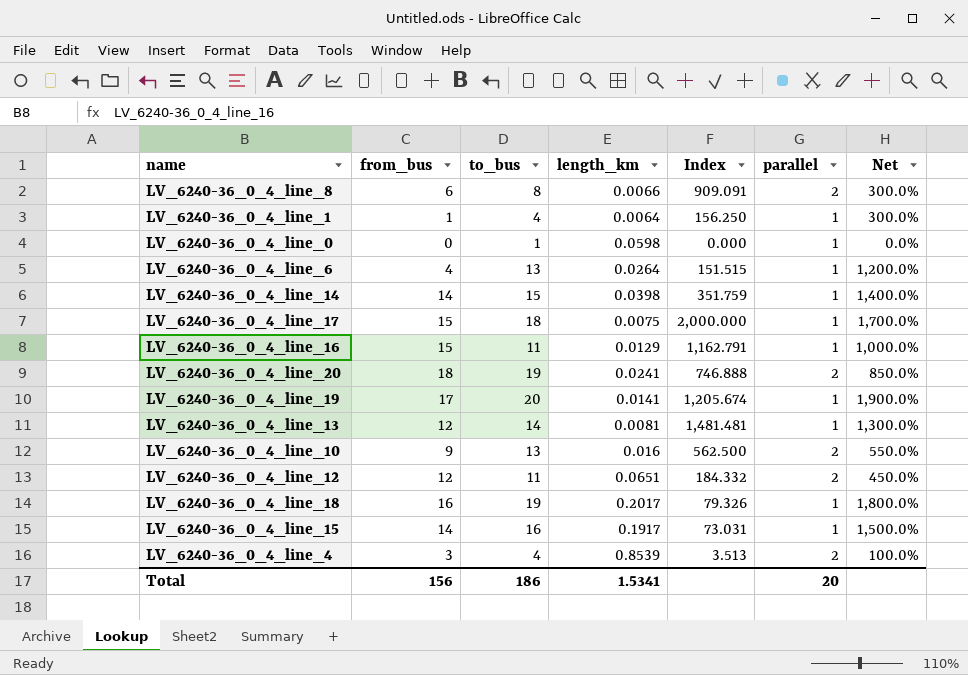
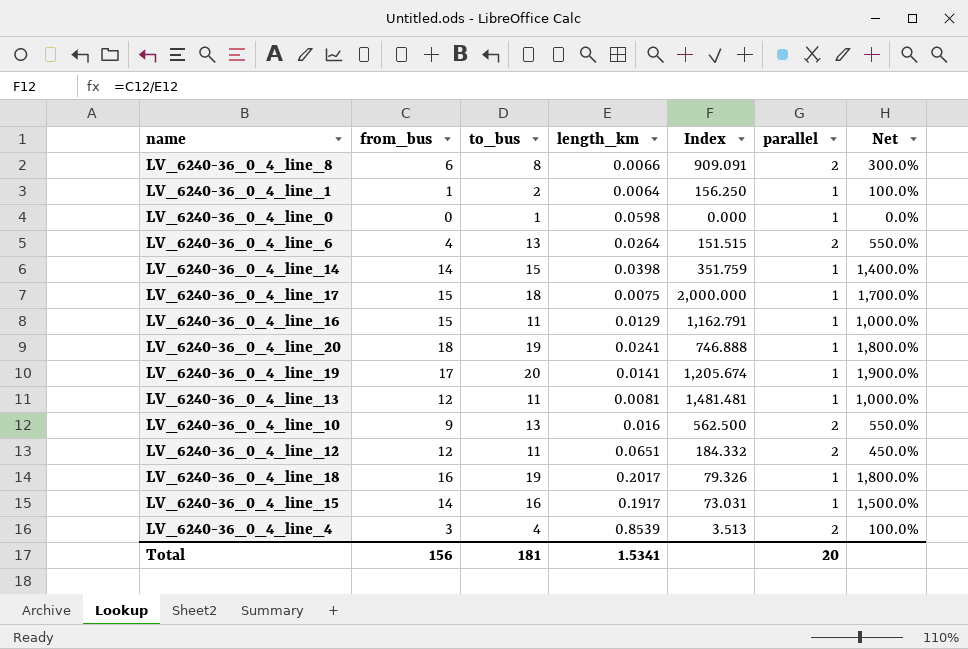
LV_6240-36_0_4_line_1 | to_bus: 4 -> 2
LV_6240-36_0_4_line_1 | Net: 300.0% -> 100.0%
LV_6240-36_0_4_line_6 | parallel: 1 -> 2
LV_6240-36_0_4_line_6 | Net: 1,200.0% -> 550.0%
LV_6240-36_0_4_line_20 | parallel: 2 -> 1
LV_6240-36_0_4_line_20 | Net: 850.0% -> 1,800.0%
LV_6240-36_0_4_line_13 | to_bus: 14 -> 11
LV_6240-36_0_4_line_13 | Net: 1,300.0% -> 1,000.0%
Total | to_bus: 186 -> 181

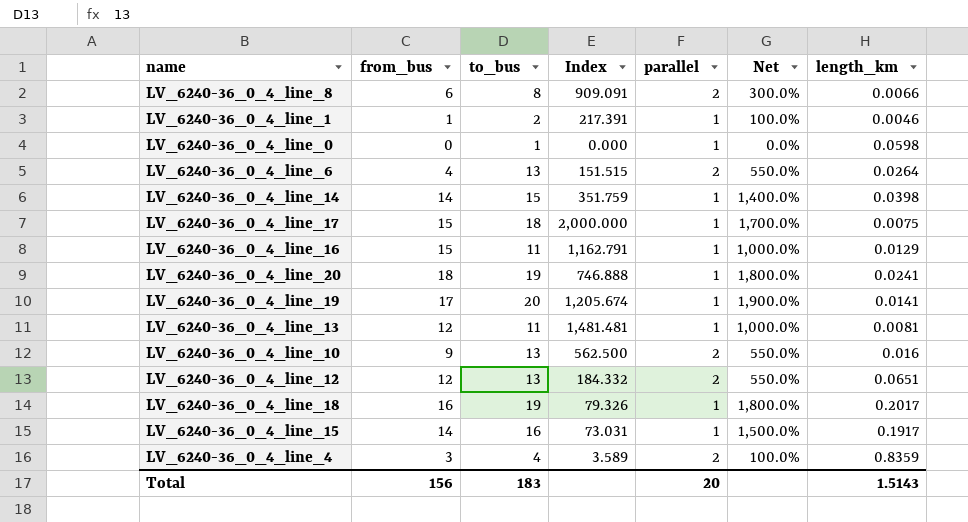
column length_km | position: 4 -> 7
LV_6240-36_0_4_line_1 | Index: 156.250 -> 217.391
LV_6240-36_0_4_line_1 | length_km: 0.0064 -> 0.0046
LV_6240-36_0_4_line_12 | to_bus: 11 -> 13
LV_6240-36_0_4_line_12 | Net: 450.0% -> 550.0%
LV_6240-36_0_4_line_4 | Index: 3.513 -> 3.589
LV_6240-36_0_4_line_4 | length_km: 0.8539 -> 0.8359
Total | to_bus: 181 -> 183
Total | length_km: 1.5341 -> 1.5143

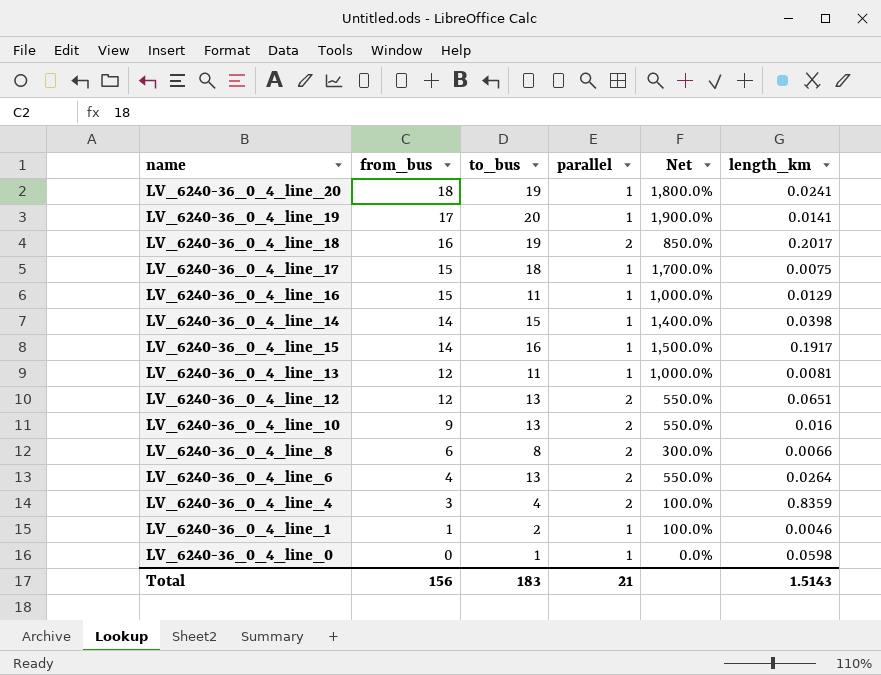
row order: none -> from_bus descending
column Index | formula: [from_bus] / [length_km] -> none
LV_6240-36_0_4_line_18 | parallel: 1 -> 2
LV_6240-36_0_4_line_18 | Net: 1,800.0% -> 850.0%
Total | parallel: 20 -> 21

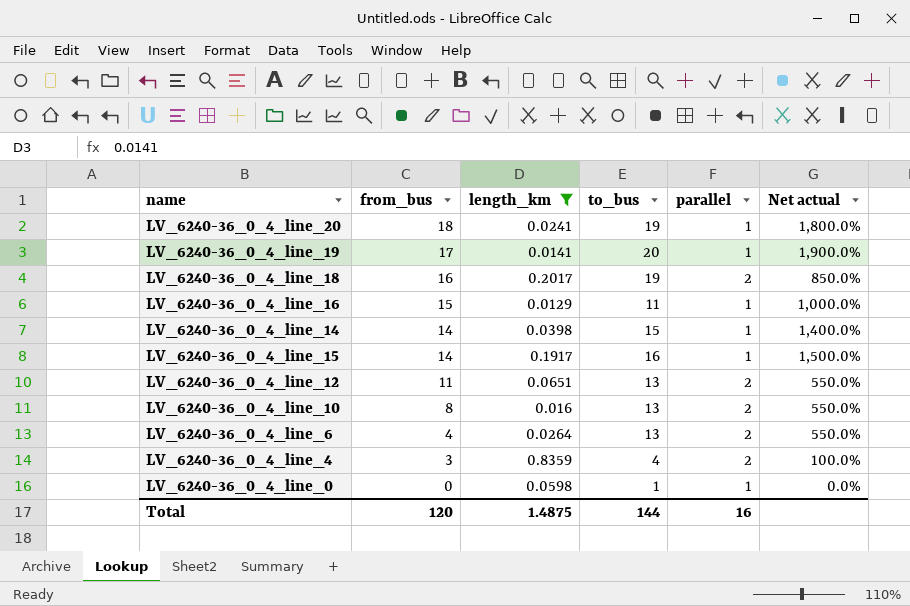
filter: none -> length_km >= 0.0129
column length_km | position: 6 -> 3
column name: Net -> Net actual
LV_6240-36_0_4_line_12 | from_bus: 12 -> 11
LV_6240-36_0_4_line_10 | from_bus: 9 -> 8
Total | from_bus: 156 -> 120
Total | length_km: 1.5143 -> 1.4875
Total | to_bus: 183 -> 144
Total | parallel: 21 -> 16

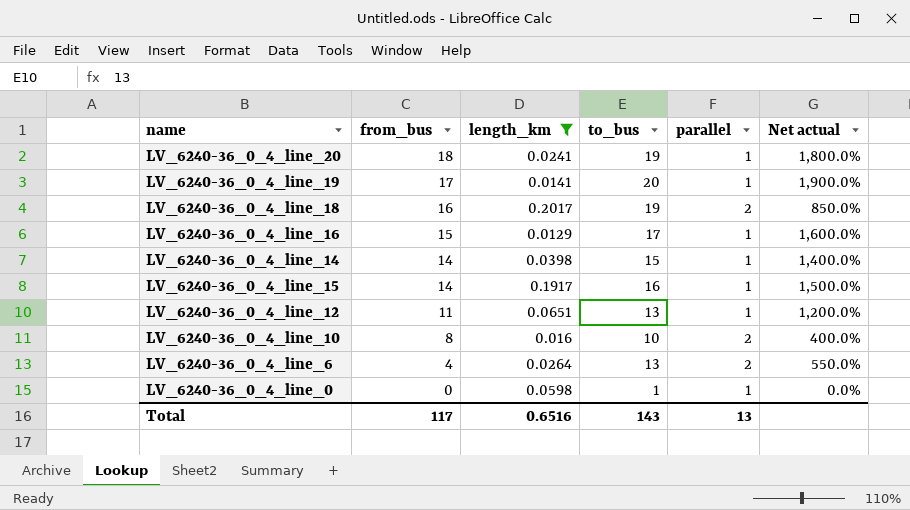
row LV_6240-36_0_4_line_4: 3 | 0.8359 | 4 | 2 | 100.0% -> none
LV_6240-36_0_4_line_16 | to_bus: 11 -> 17
LV_6240-36_0_4_line_16 | Net actual: 1,000.0% -> 1,600.0%
LV_6240-36_0_4_line_12 | parallel: 2 -> 1
LV_6240-36_0_4_line_12 | Net actual: 550.0% -> 1,200.0%
LV_6240-36_0_4_line_10 | to_bus: 13 -> 10
LV_6240-36_0_4_line_10 | Net actual: 550.0% -> 400.0%
Total | from_bus: 120 -> 117
Total | length_km: 1.4875 -> 0.6516
Total | to_bus: 144 -> 143
Total | parallel: 16 -> 13

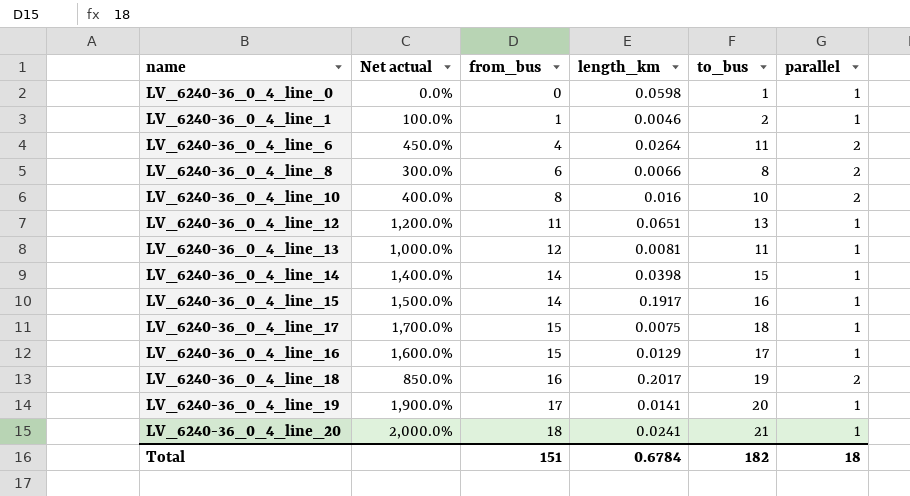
filter: length_km >= 0.0129 -> none
row order: from_bus descending -> from_bus ascending
column Net actual | position: 6 -> 2
LV_6240-36_0_4_line_6 | Net actual: 550.0% -> 450.0%
LV_6240-36_0_4_line_6 | to_bus: 13 -> 11
LV_6240-36_0_4_line_20 | Net actual: 1,800.0% -> 2,000.0%
LV_6240-36_0_4_line_20 | to_bus: 19 -> 21
Total | from_bus: 117 -> 151
Total | length_km: 0.6516 -> 0.6784
Total | to_bus: 143 -> 182
Total | parallel: 13 -> 18

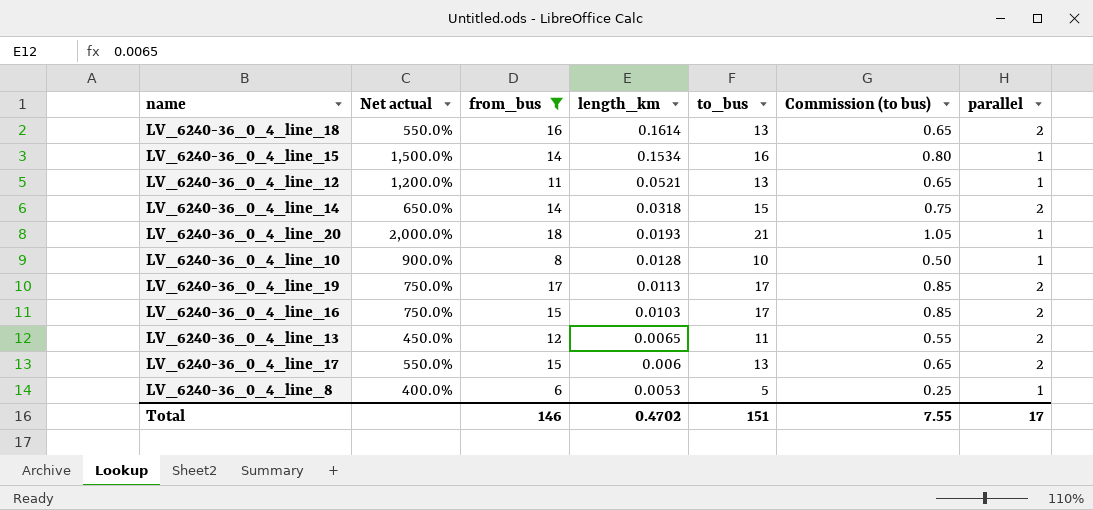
filter: none -> from_bus >= 6
row order: from_bus ascending -> length_km descending
column Commission (to bus) | formula: none -> [to_bus] * 0.05
LV_6240-36_0_4_line_18 | Net actual: 850.0% -> 550.0%
LV_6240-36_0_4_line_18 | length_km: 0.2017 -> 0.1614
LV_6240-36_0_4_line_18 | to_bus: 19 -> 13
LV_6240-36_0_4_line_15 | length_km: 0.1917 -> 0.1534
LV_6240-36_0_4_line_12 | length_km: 0.0651 -> 0.0521
LV_6240-36_0_4_line_14 | Net actual: 1,400.0% -> 650.0%
LV_6240-36_0_4_line_14 | length_km: 0.0398 -> 0.0318
LV_6240-36_0_4_line_14 | parallel: 1 -> 2
LV_6240-36_0_4_line_20 | length_km: 0.0241 -> 0.0193
LV_6240-36_0_4_line_10 | Net actual: 400.0% -> 900.0%
LV_6240-36_0_4_line_10 | length_km: 0.016 -> 0.0128
LV_6240-36_0_4_line_10 | parallel: 2 -> 1
LV_6240-36_0_4_line_19 | Net actual: 1,900.0% -> 750.0%
LV_6240-36_0_4_line_19 | length_km: 0.0141 -> 0.0113
LV_6240-36_0_4_line_19 | to_bus: 20 -> 17
LV_6240-36_0_4_line_19 | parallel: 1 -> 2
LV_6240-36_0_4_line_16 | Net actual: 1,600.0% -> 750.0%
LV_6240-36_0_4_line_16 | length_km: 0.0129 -> 0.0103
LV_6240-36_0_4_line_16 | parallel: 1 -> 2
LV_6240-36_0_4_line_13 | Net actual: 1,000.0% -> 450.0%
LV_6240-36_0_4_line_13 | length_km: 0.0081 -> 0.0065
LV_6240-36_0_4_line_13 | parallel: 1 -> 2
LV_6240-36_0_4_line_17 | Net actual: 1,700.0% -> 550.0%
LV_6240-36_0_4_line_17 | length_km: 0.0075 -> 0.006
LV_6240-36_0_4_line_17 | to_bus: 18 -> 13
LV_6240-36_0_4_line_17 | parallel: 1 -> 2
LV_6240-36_0_4_line_8 | Net actual: 300.0% -> 400.0%
LV_6240-36_0_4_line_8 | length_km: 0.0066 -> 0.0053
LV_6240-36_0_4_line_8 | to_bus: 8 -> 5
LV_6240-36_0_4_line_8 | parallel: 2 -> 1
Total | from_bus: 151 -> 146
Total | length_km: 0.6784 -> 0.4702
Total | to_bus: 182 -> 151
Total | parallel: 18 -> 17

